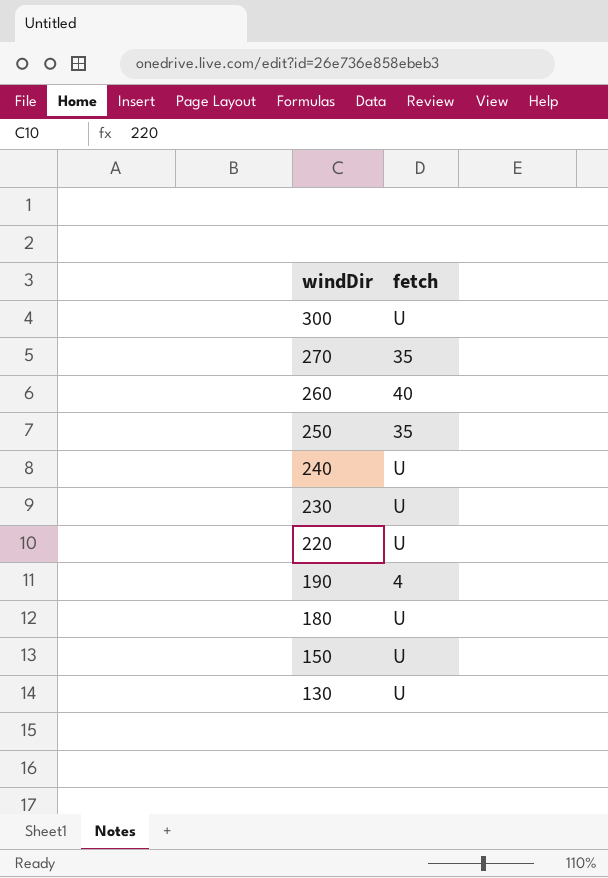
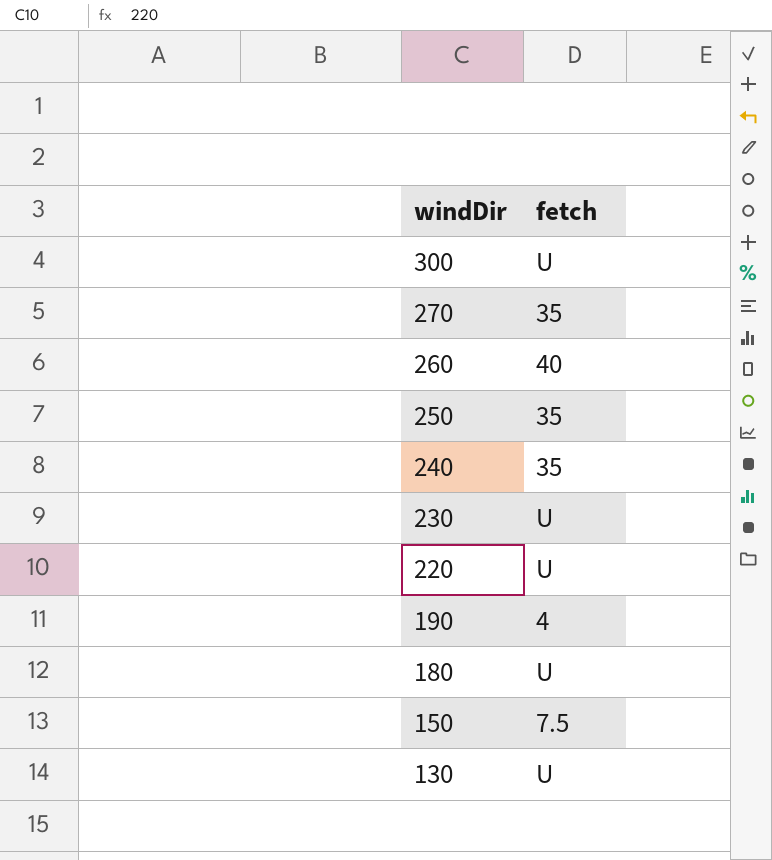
240 | fetch: U -> 35
150 | fetch: U -> 7.5

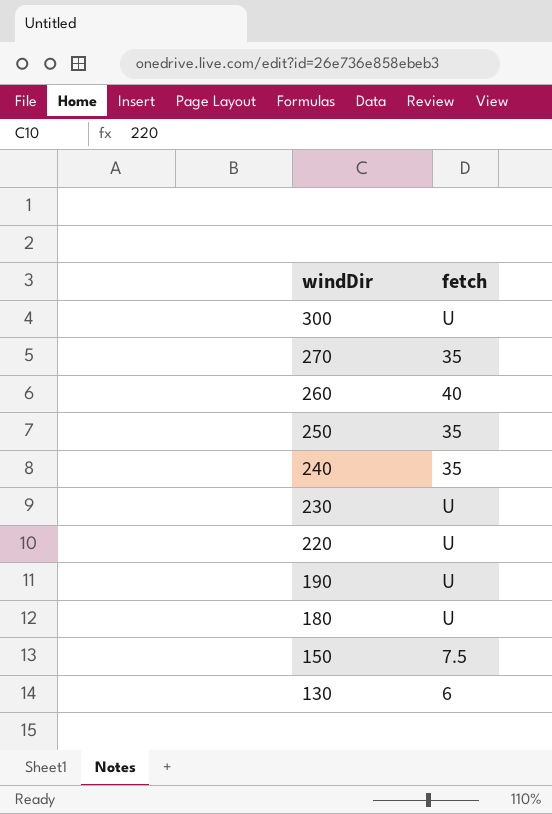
190 | fetch: 4 -> U
130 | fetch: U -> 6

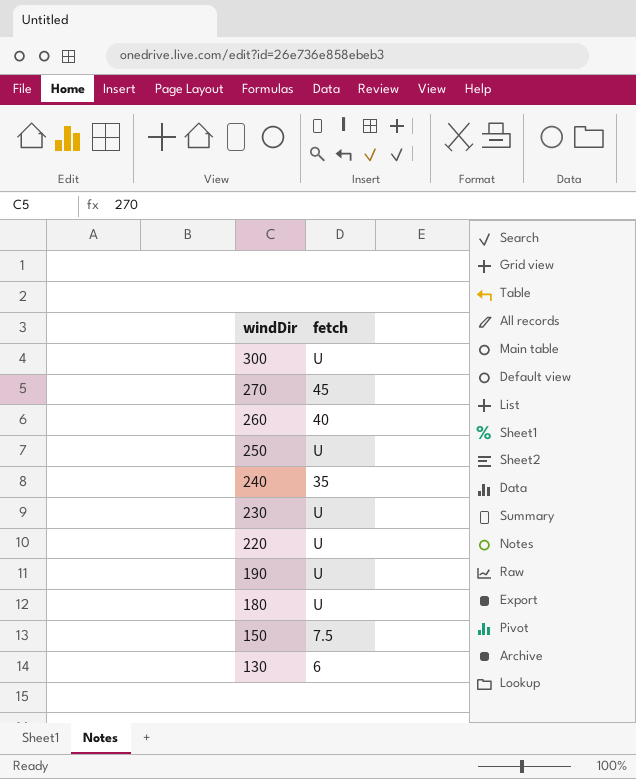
270 | fetch: 35 -> 45
250 | fetch: 35 -> U

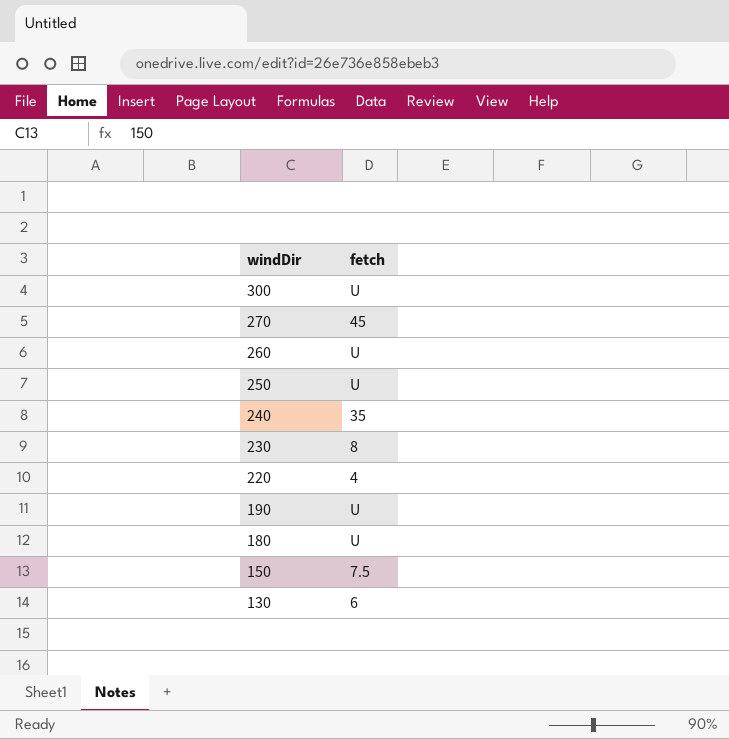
260 | fetch: 40 -> U
230 | fetch: U -> 8
220 | fetch: U -> 4

